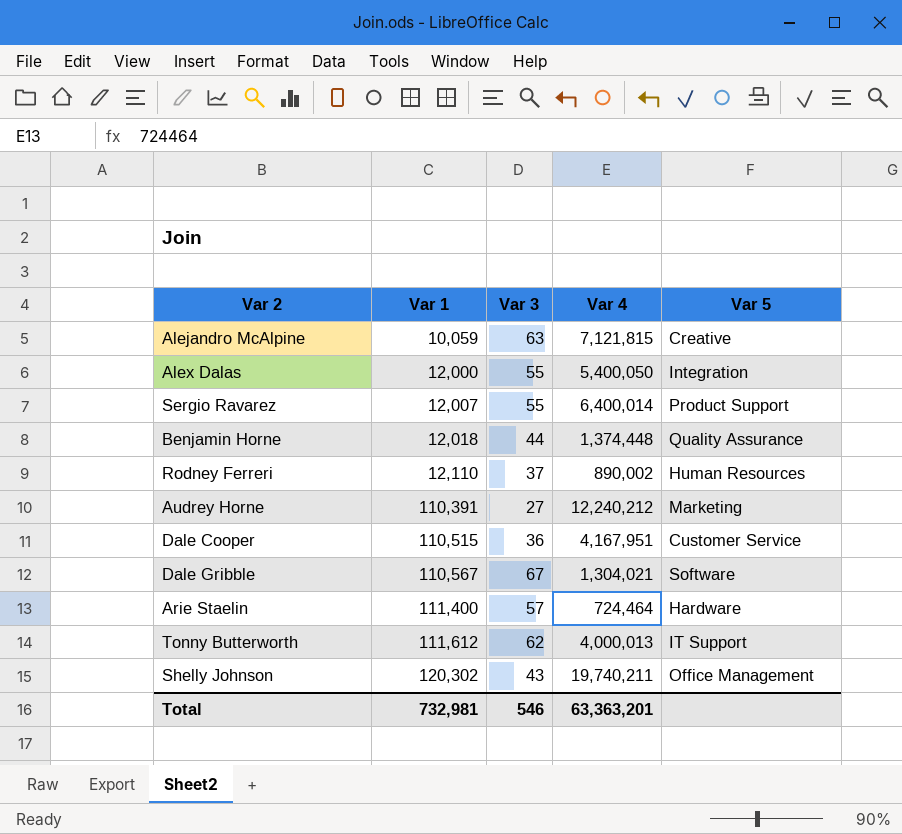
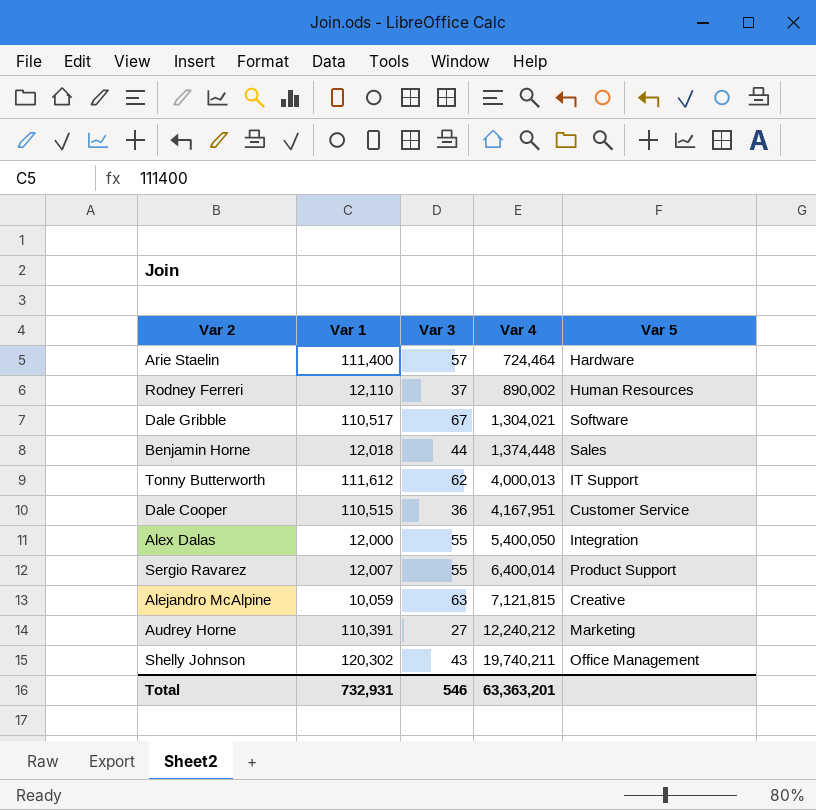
row order: Var 1 ascending -> Var 4 ascending
Dale Gribble | Var 1: 110,567 -> 110,517
Benjamin Horne | Var 5: Quality Assurance -> Sales
Total | Var 1: 732,981 -> 732,931

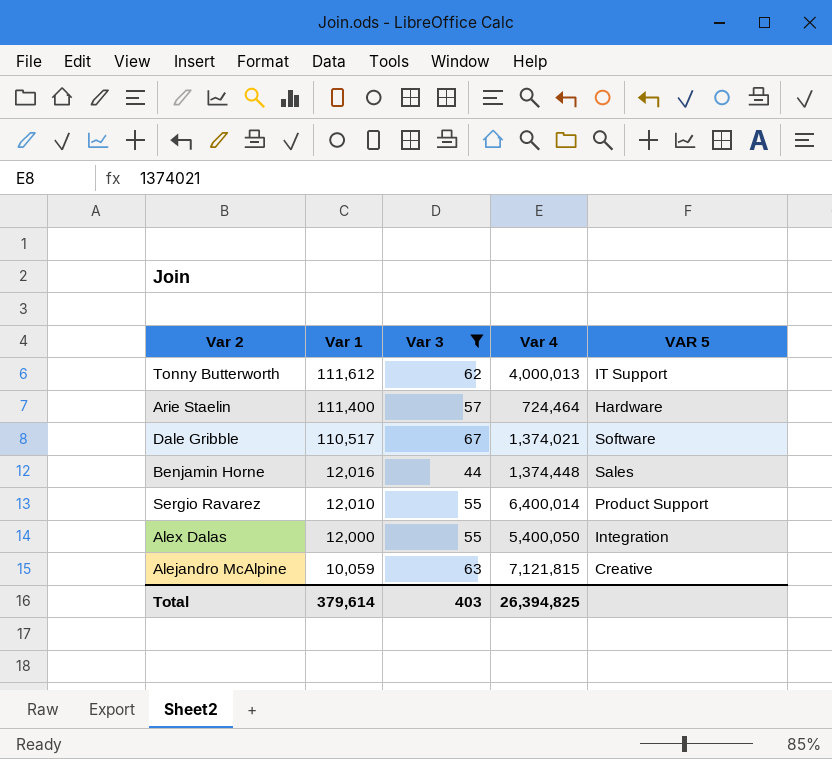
filter: none -> Var 3 >= 44
row order: Var 4 ascending -> Var 1 descending
column name: Var 5 -> VAR 5
Dale Gribble | Var 4: 1,304,021 -> 1,374,021
Benjamin Horne | Var 1: 12,018 -> 12,016
Sergio Ravarez | Var 1: 12,007 -> 12,010
Total | Var 1: 732,931 -> 379,614
Total | Var 3: 546 -> 403
Total | Var 4: 63,363,201 -> 26,394,825

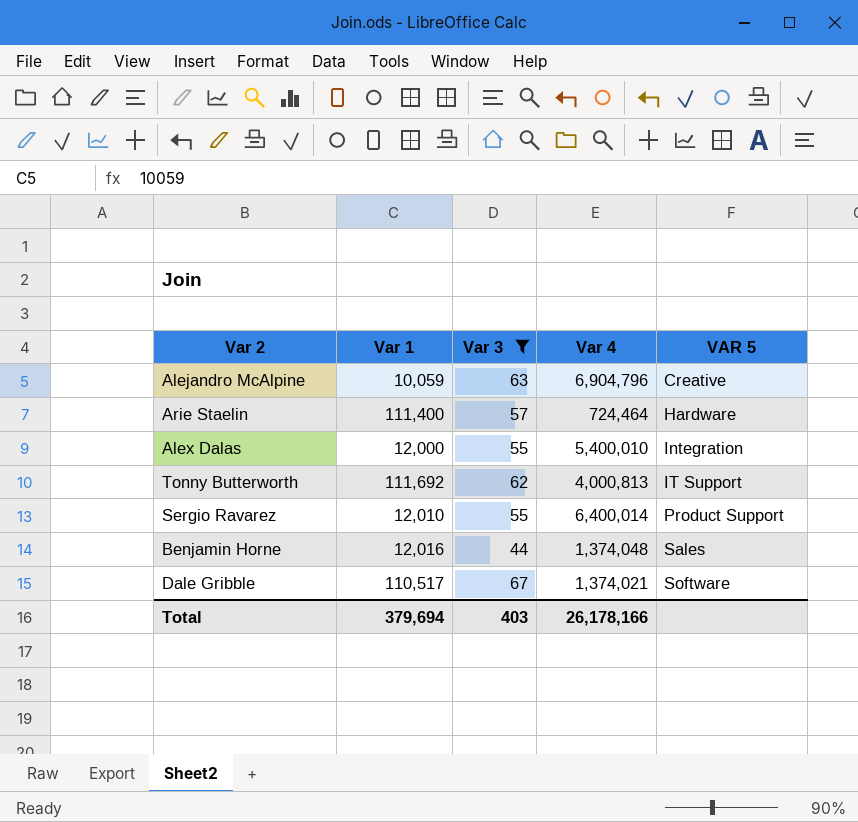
row order: Var 1 descending -> VAR 5 ascending
Alejandro McAlpine | Var 4: 7,121,815 -> 6,904,796
Alex Dalas | Var 4: 5,400,050 -> 5,400,010
Tonny Butterworth | Var 1: 111,612 -> 111,692
Tonny Butterworth | Var 4: 4,000,013 -> 4,000,813
Benjamin Horne | Var 4: 1,374,448 -> 1,374,048
Total | Var 1: 379,614 -> 379,694
Total | Var 4: 26,394,825 -> 26,178,166

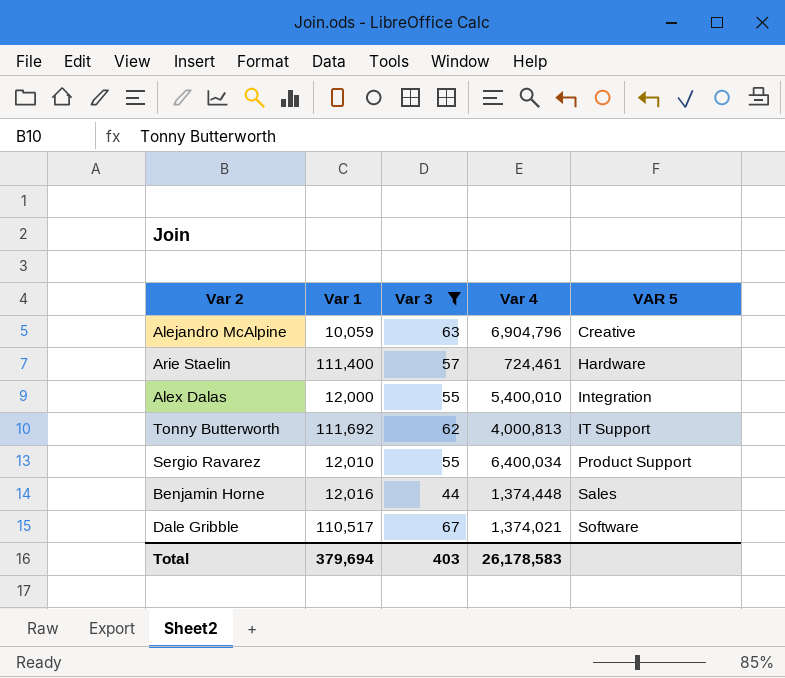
Arie Staelin | Var 4: 724,464 -> 724,461
Sergio Ravarez | Var 4: 6,400,014 -> 6,400,034
Benjamin Horne | Var 4: 1,374,048 -> 1,374,448
Total | Var 4: 26,178,166 -> 26,178,583

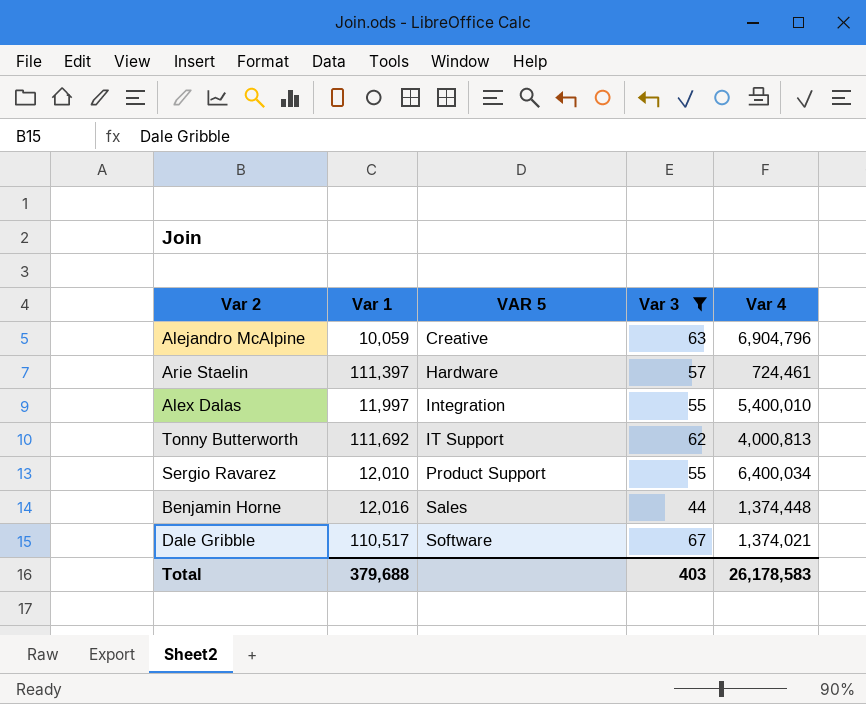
column VAR 5 | position: 5 -> 3
Arie Staelin | Var 1: 111,400 -> 111,397
Alex Dalas | Var 1: 12,000 -> 11,997
Total | Var 1: 379,694 -> 379,688

